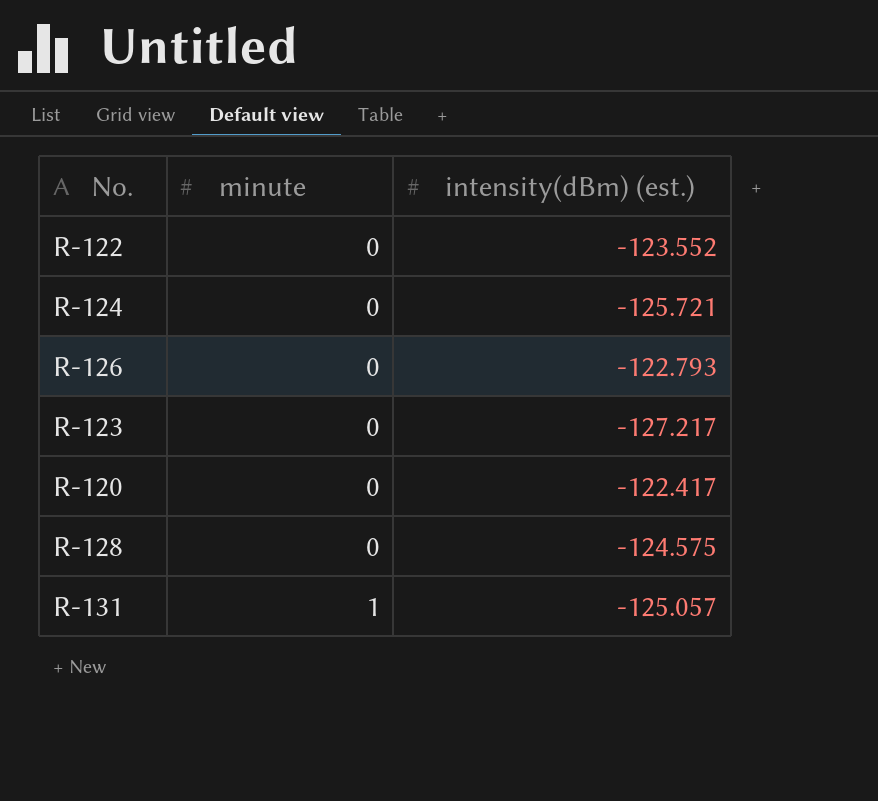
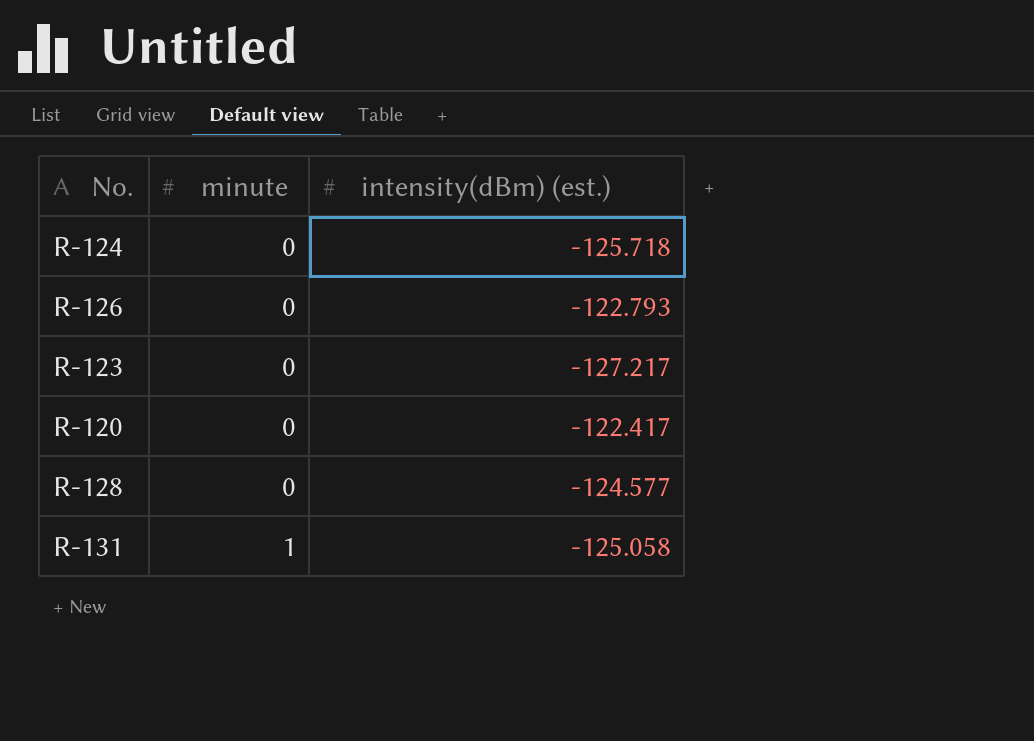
row R-122: 0 | -123.552 -> none
R-124 | intensity(dBm) (est.): -125.721 -> -125.718
R-128 | intensity(dBm) (est.): -124.575 -> -124.577
R-131 | intensity(dBm) (est.): -125.057 -> -125.058

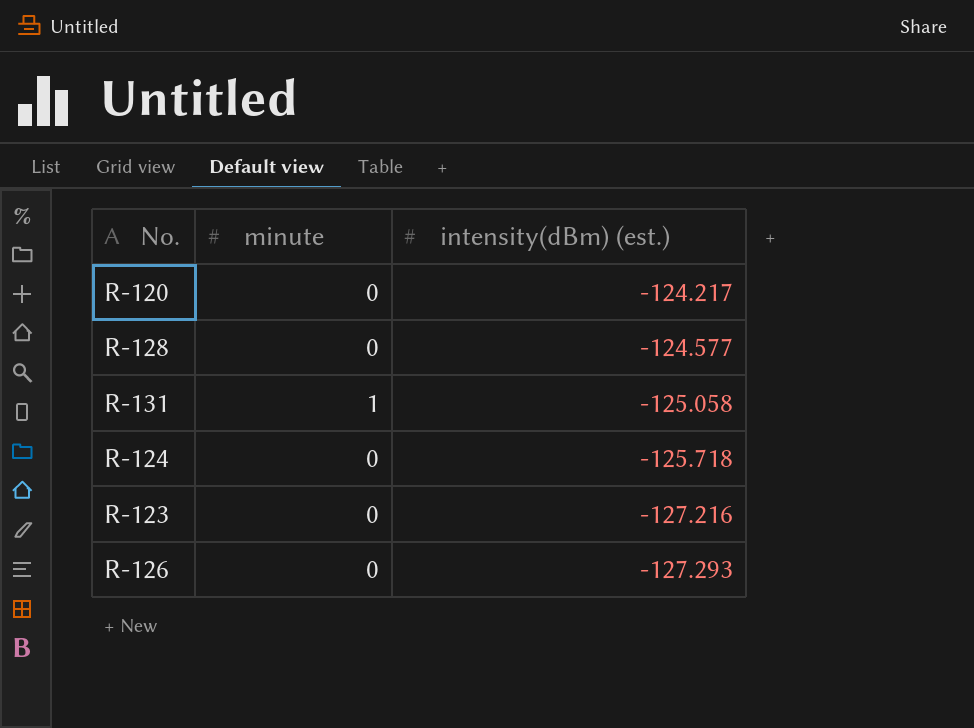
row order: minute ascending -> intensity(dBm) (est.) descending
R-120 | intensity(dBm) (est.): -122.417 -> -124.217
R-123 | intensity(dBm) (est.): -127.217 -> -127.216
R-126 | intensity(dBm) (est.): -122.793 -> -127.293

